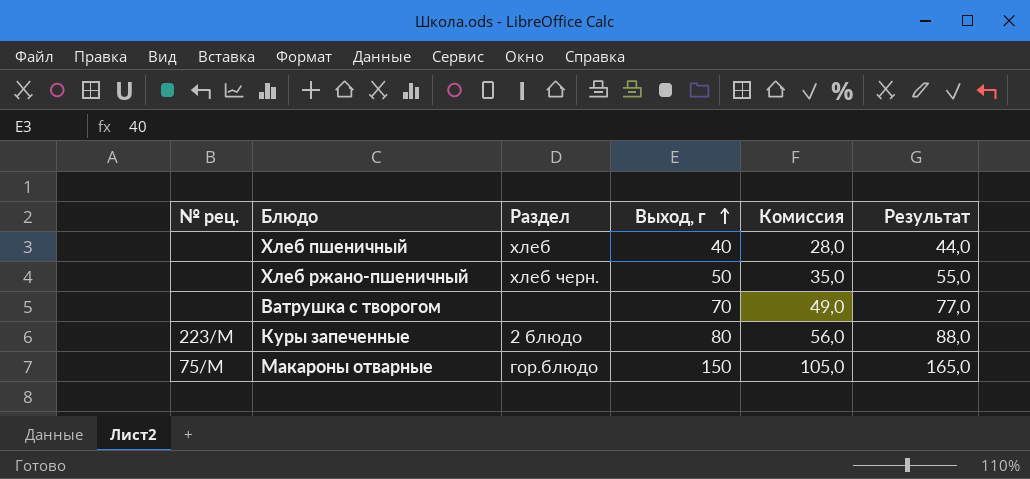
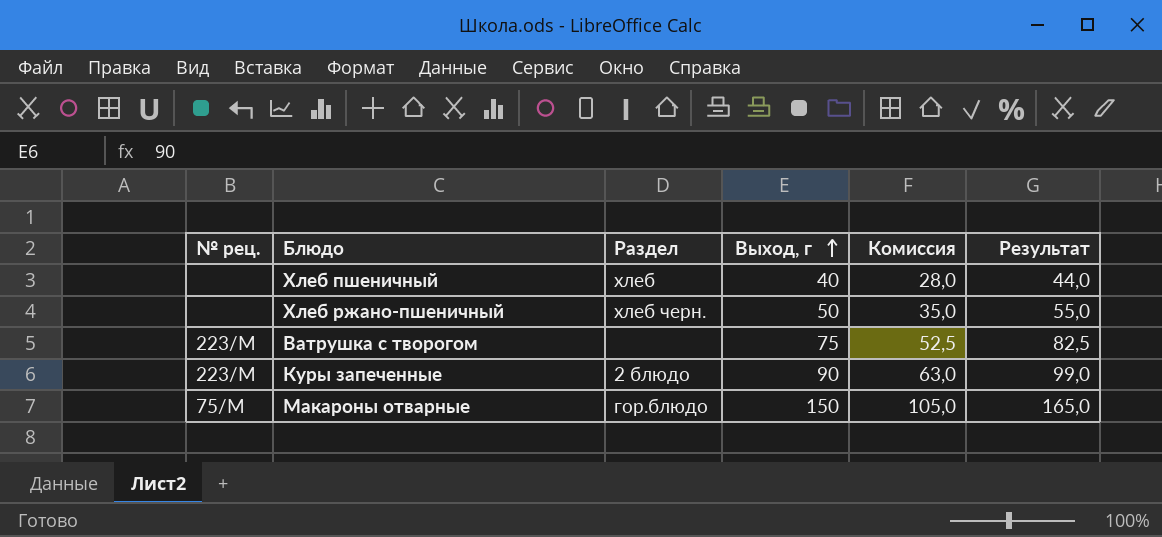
Ватрушка с творогом | № рец.: none -> 223/М
Ватрушка с творогом | Выход, г: 70 -> 75
Ватрушка с творогом | Комиссия: 49,0 -> 52,5
Ватрушка с творогом | Результат: 77,0 -> 82,5
Куры запеченные | Выход, г: 80 -> 90
Куры запеченные | Комиссия: 56,0 -> 63,0
Куры запеченные | Результат: 88,0 -> 99,0

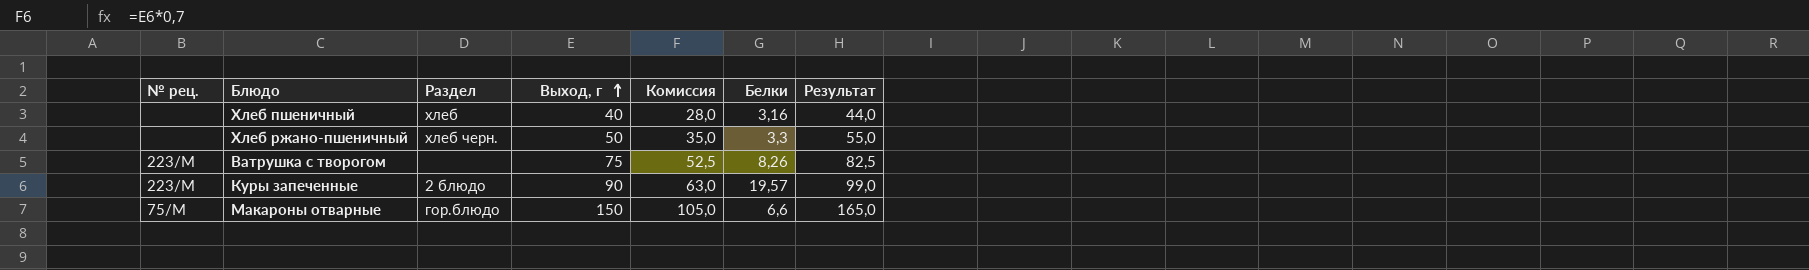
column Белки | position: none -> 6

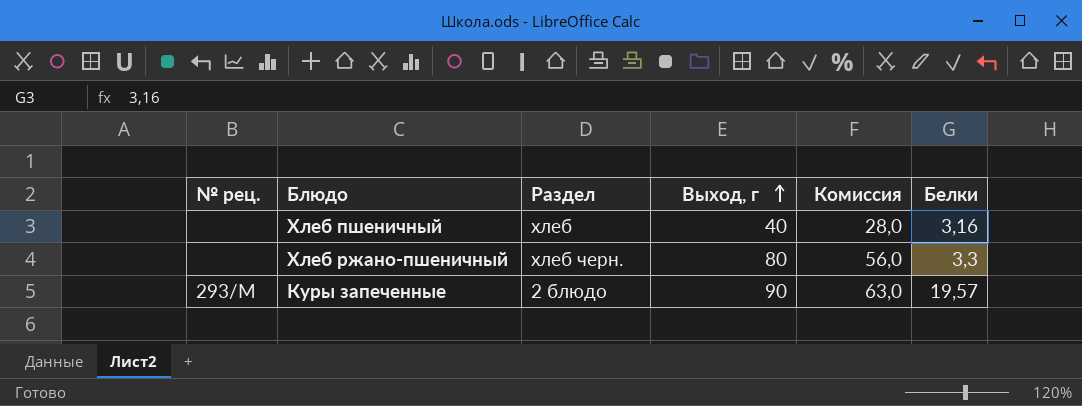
column Результат | formula: [Выход, г] * 1,1 -> none
row Ватрушка с творогом: 223/М | none | 75 | 52,5 | 8,26 | 82,5 -> none
row Макароны отварные: 75/М | гор.блюдо | 150 | 105,0 | 6,6 | 165,0 -> none
Хлеб ржано-пшеничный | Выход, г: 50 -> 80
Хлеб ржано-пшеничный | Комиссия: 35,0 -> 56,0
Куры запеченные | № рец.: 223/М -> 293/М

